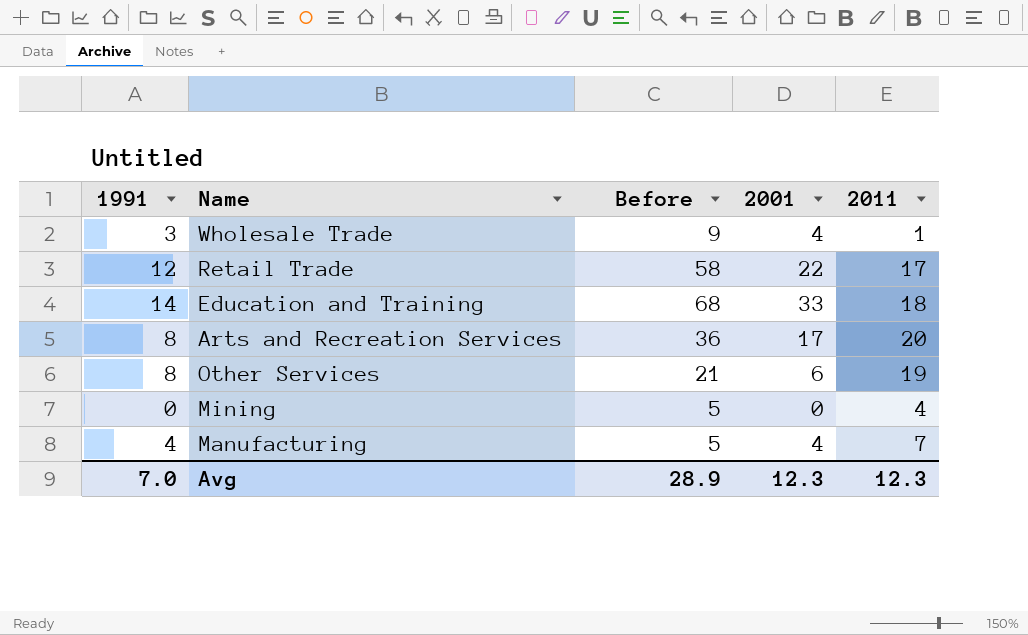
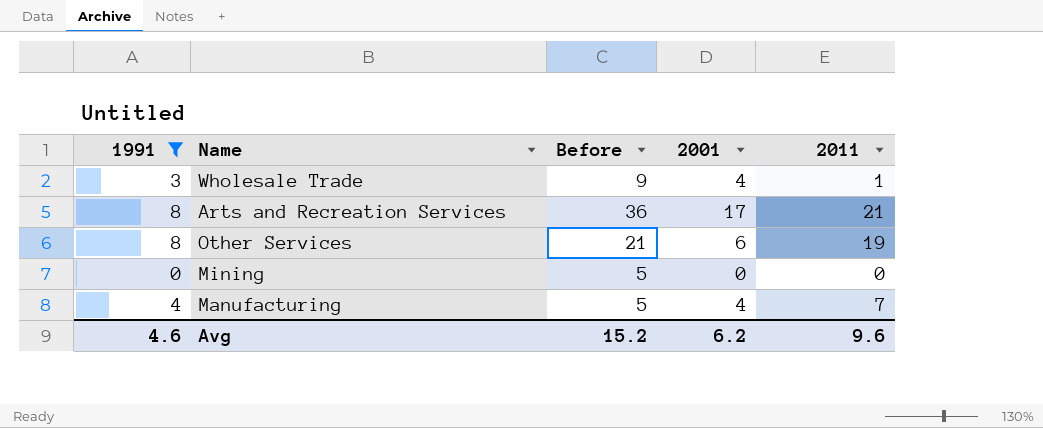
filter: none -> 1991 <= 8
Arts and Recreation Services | 2011: 20 -> 21
Mining | 2011: 4 -> 0
Avg | 1991: 7.0 -> 4.6
Avg | Before: 28.9 -> 15.2
Avg | 2001: 12.3 -> 6.2
Avg | 2011: 12.3 -> 9.6

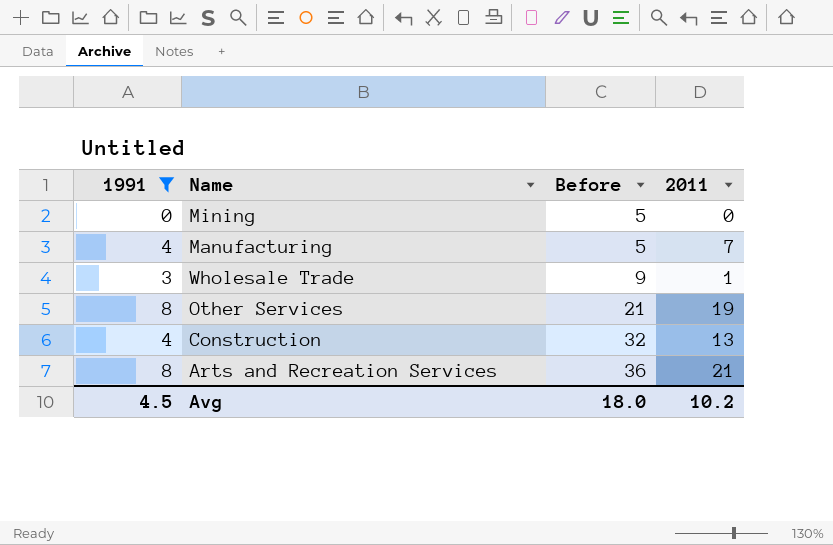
row order: none -> Before ascending
column 2001 | position: 4 -> none
row Construction: none -> 4 | 32 | 13
Avg | 1991: 4.6 -> 4.5
Avg | Before: 15.2 -> 18.0
Avg | 2011: 9.6 -> 10.2

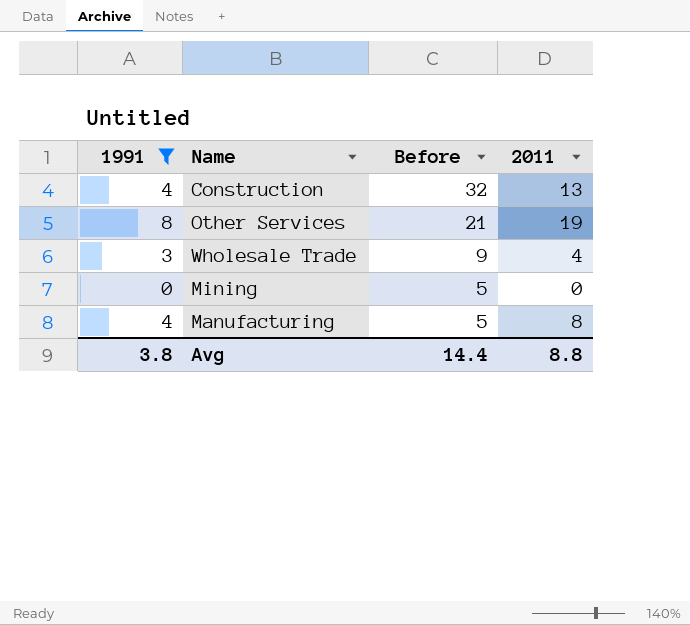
row order: Before ascending -> Before descending
row Arts and Recreation Services: 8 | 36 | 21 -> none
Wholesale Trade | 2011: 1 -> 4
Manufacturing | 2011: 7 -> 8
Avg | 1991: 4.5 -> 3.8
Avg | Before: 18.0 -> 14.4
Avg | 2011: 10.2 -> 8.8

